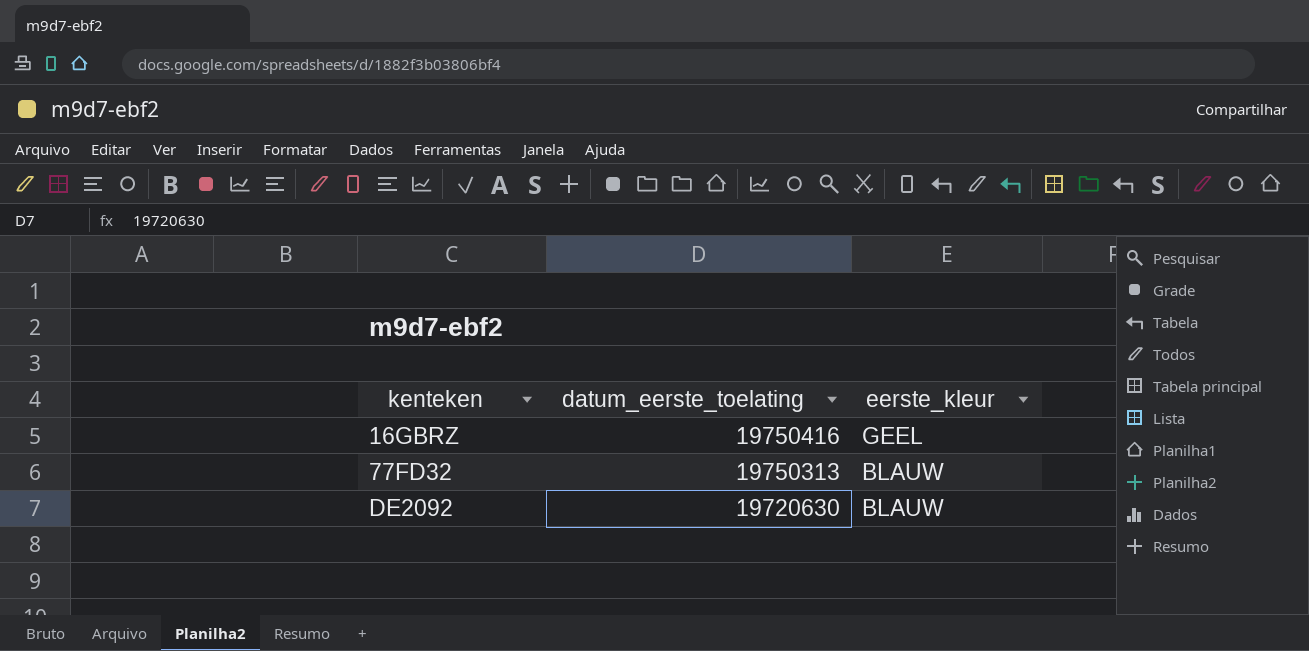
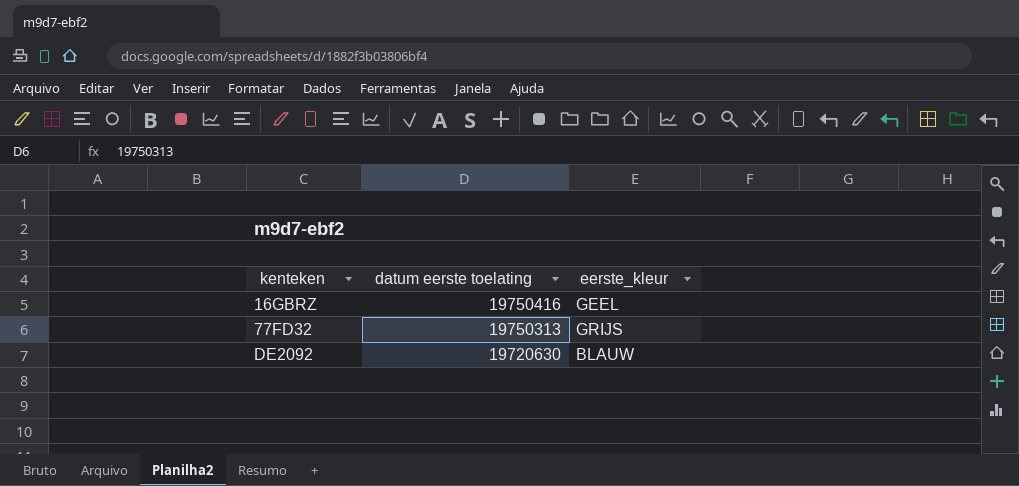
column name: datum_eerste_toelating -> datum eerste toelating
77FD32 | eerste_kleur: BLAUW -> GRIJS

